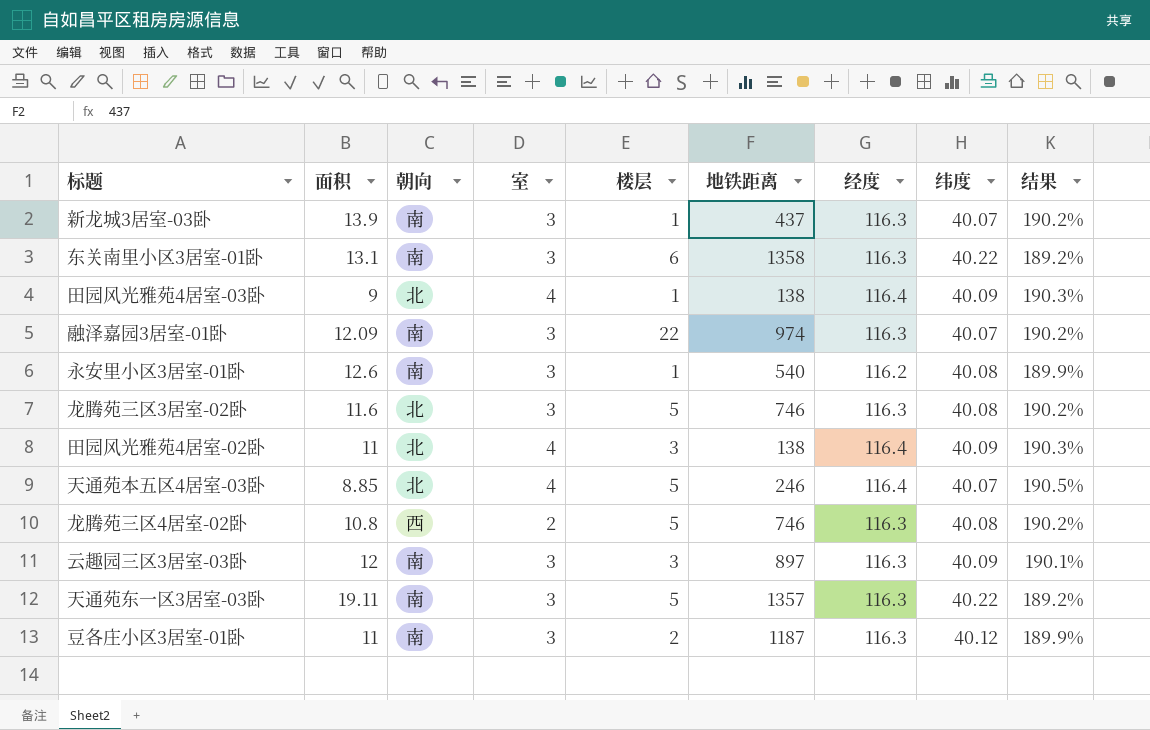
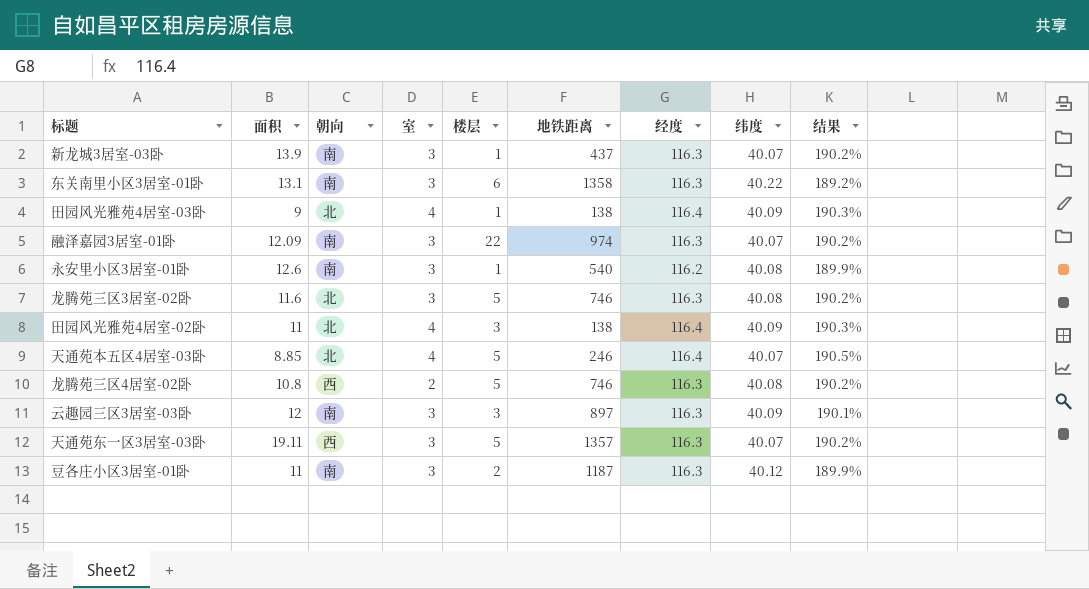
天通苑东一区3居室-03卧 | 朝向: 南 -> 西
天通苑东一区3居室-03卧 | 纬度: 40.22 -> 40.07
天通苑东一区3居室-03卧 | 结果: 189.2% -> 190.2%

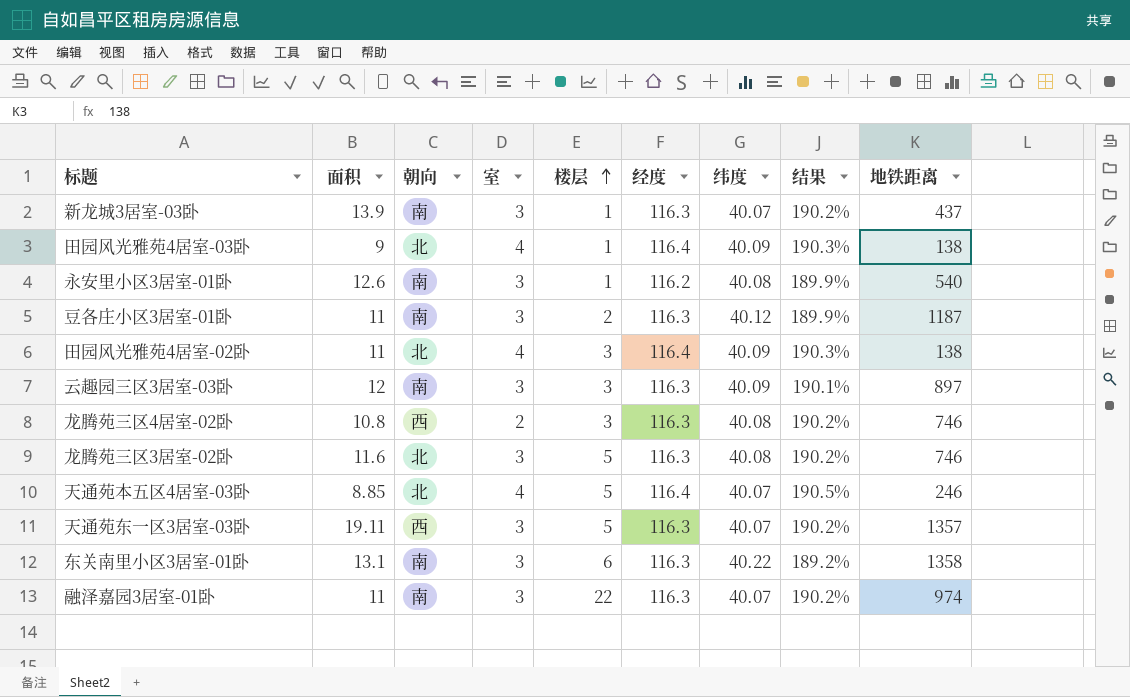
row order: none -> 楼层 ascending
column 地铁距离 | position: 6 -> 9
龙腾苑三区4居室-02卧 | 楼层: 5 -> 3
融泽嘉园3居室-01卧 | 面积: 12.09 -> 11

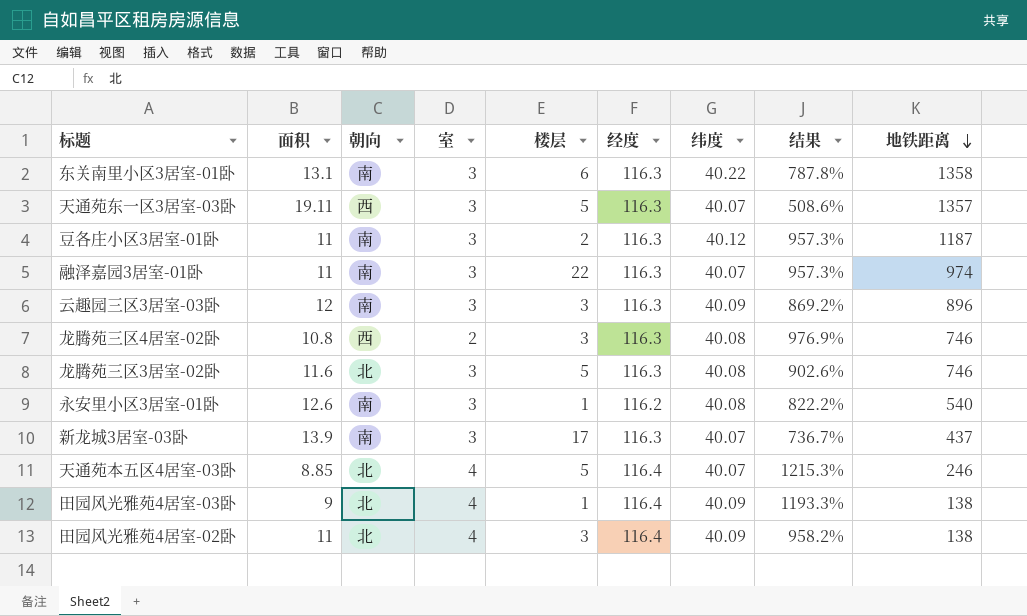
row order: 楼层 ascending -> 地铁距离 descending
column 结果 | formula: ([经度] - [纬度]) / [纬度] -> ([经度] - [面积]) / [面积]
云趣园三区3居室-03卧 | 地铁距离: 897 -> 896
新龙城3居室-03卧 | 楼层: 1 -> 17

